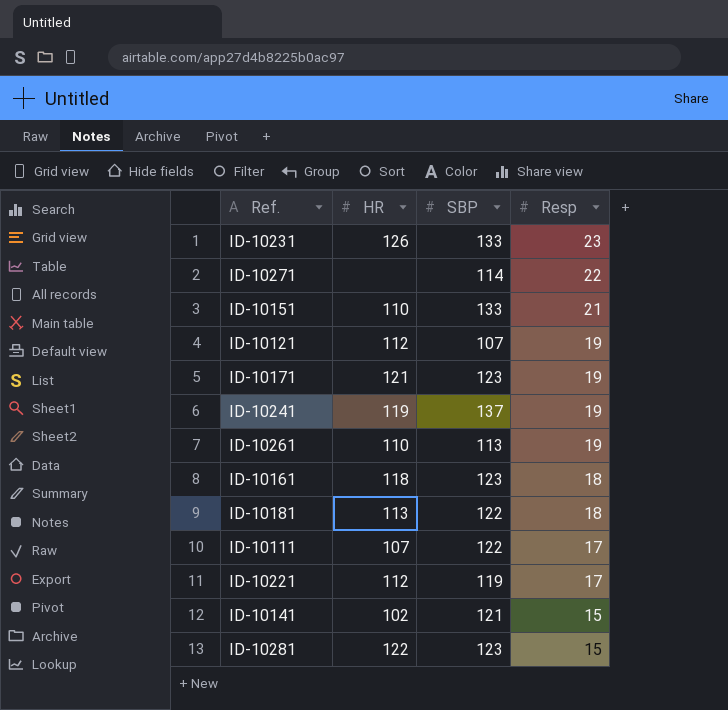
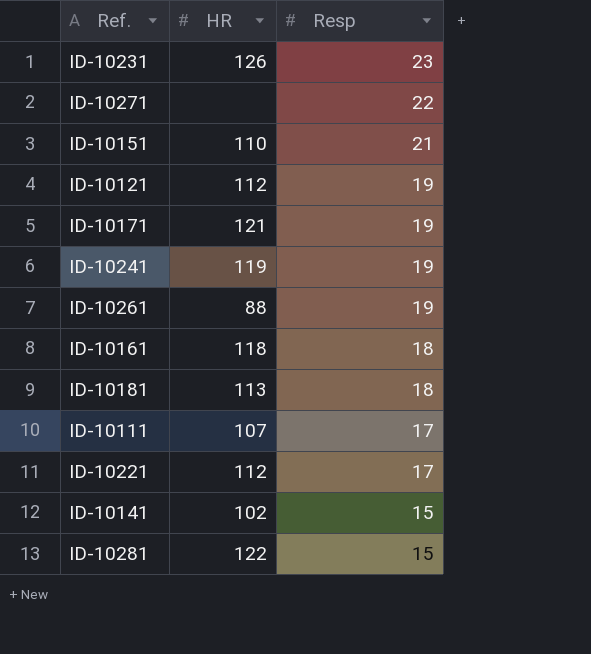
column SBP | position: 3 -> none
ID-10261 | HR: 110 -> 88

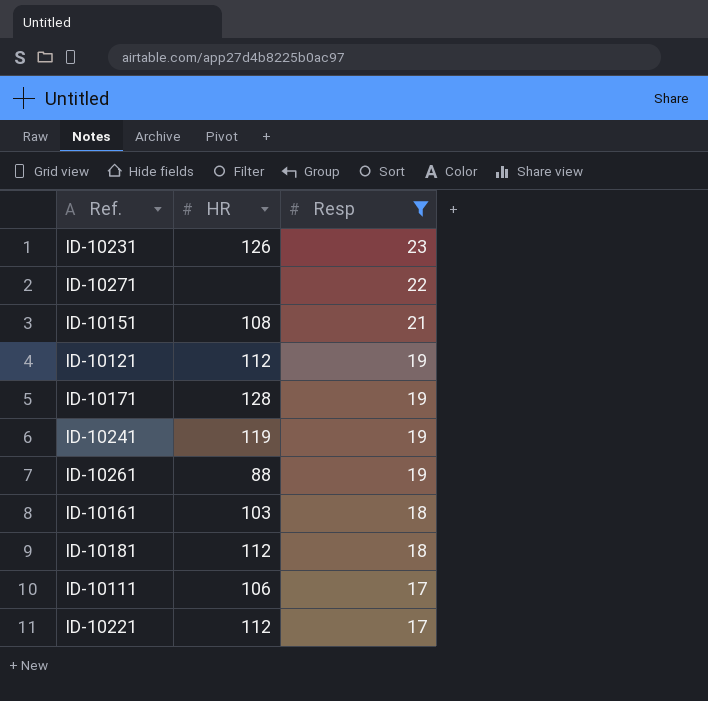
filter: none -> Resp != 15
ID-10151 | HR: 110 -> 108
ID-10171 | HR: 121 -> 128
ID-10161 | HR: 118 -> 103
ID-10181 | HR: 113 -> 112
ID-10111 | HR: 107 -> 106

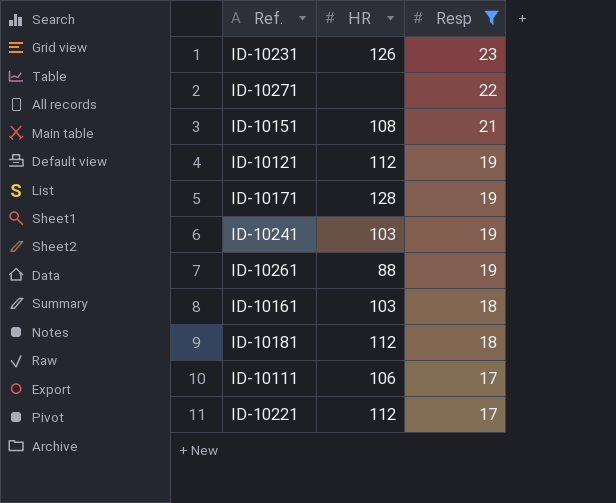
ID-10241 | HR: 119 -> 103

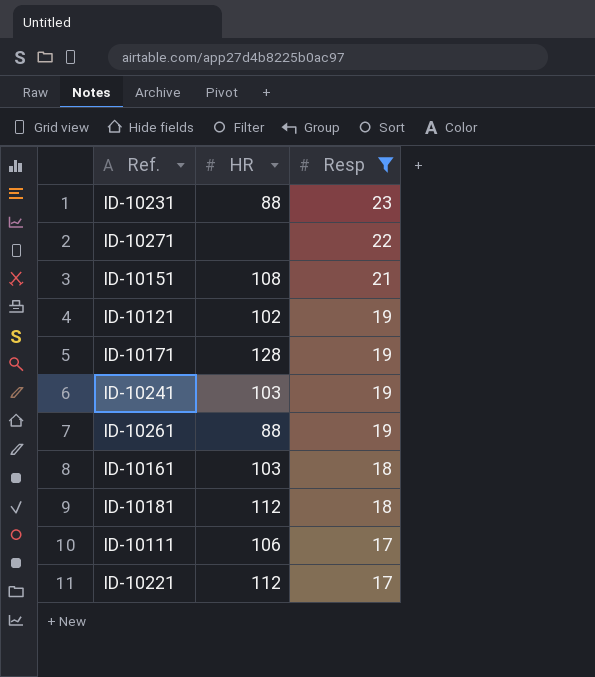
ID-10231 | HR: 126 -> 88
ID-10121 | HR: 112 -> 102

